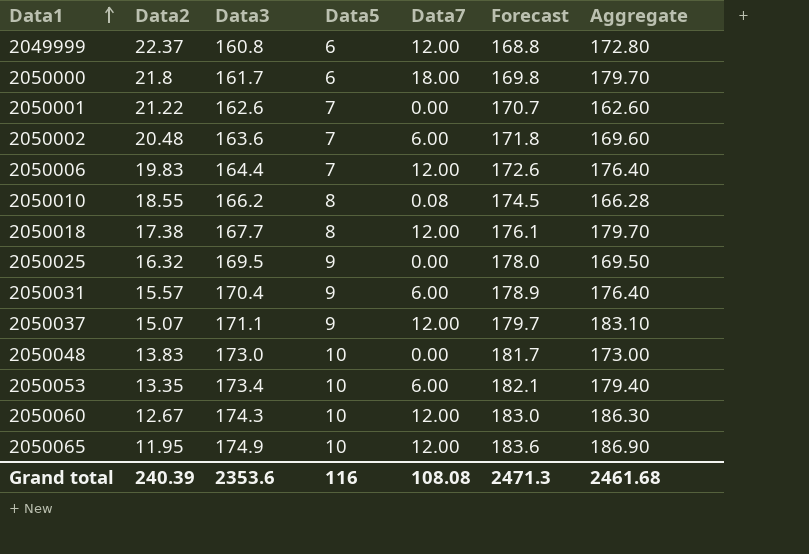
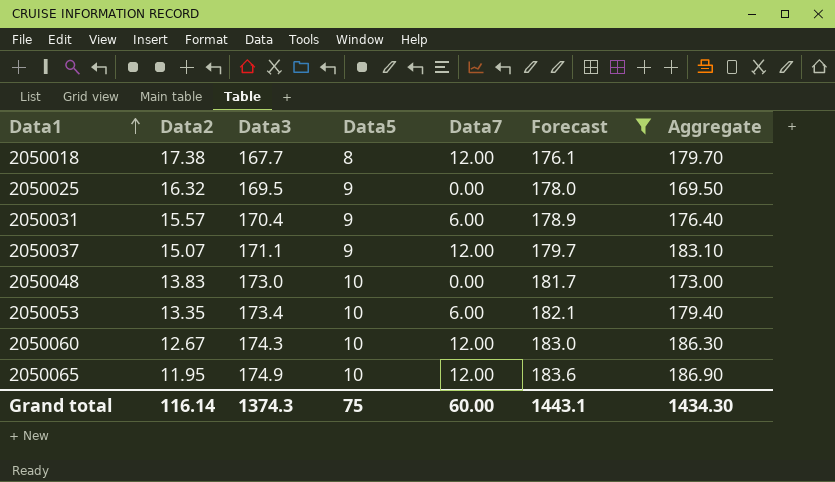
filter: none -> Forecast >= 176.1
Grand total | Data2: 240.39 -> 116.14
Grand total | Data3: 2353.6 -> 1374.3
Grand total | Data5: 116 -> 75
Grand total | Data7: 108.08 -> 60.00
Grand total | Forecast: 2471.3 -> 1443.1
Grand total | Aggregate: 2461.68 -> 1434.30

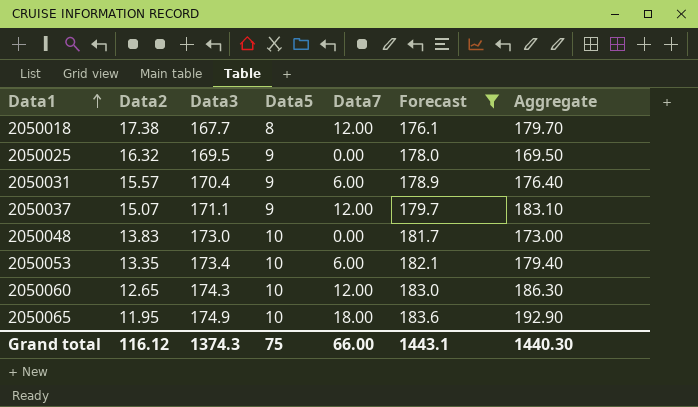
2050060 | Data2: 12.67 -> 12.65
2050065 | Data7: 12.00 -> 18.00
2050065 | Aggregate: 186.90 -> 192.90
Grand total | Data2: 116.14 -> 116.12
Grand total | Data7: 60.00 -> 66.00
Grand total | Aggregate: 1434.30 -> 1440.30

